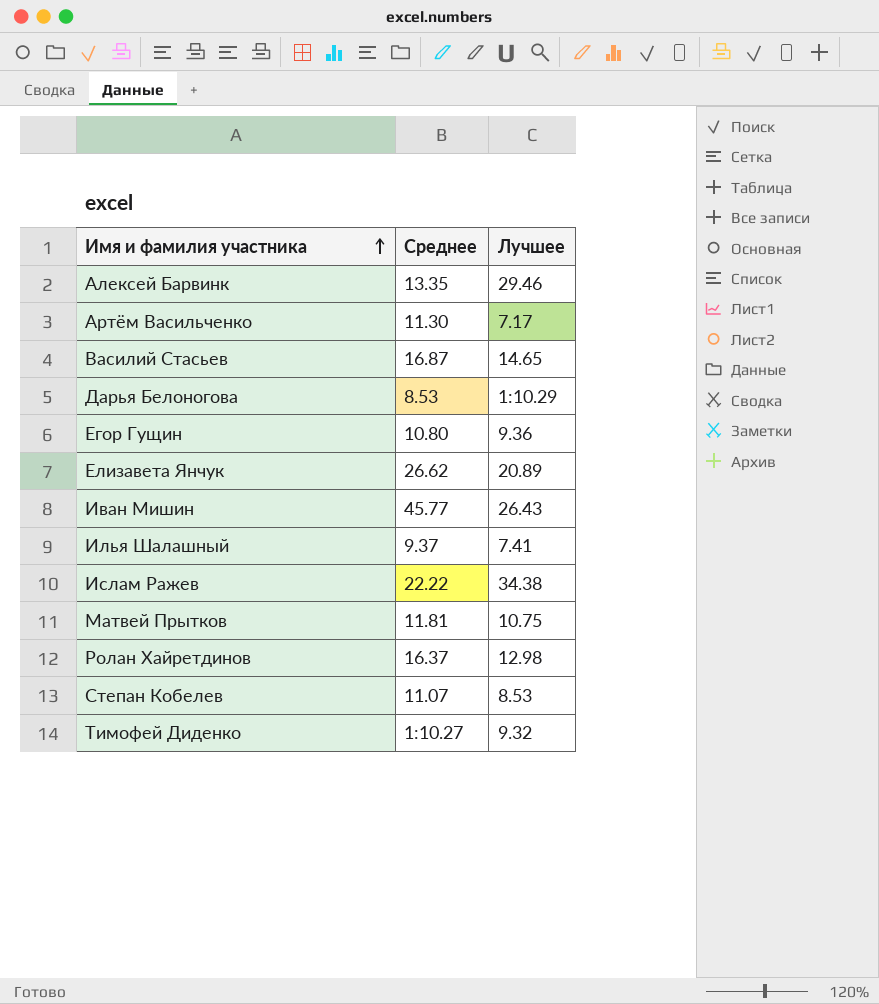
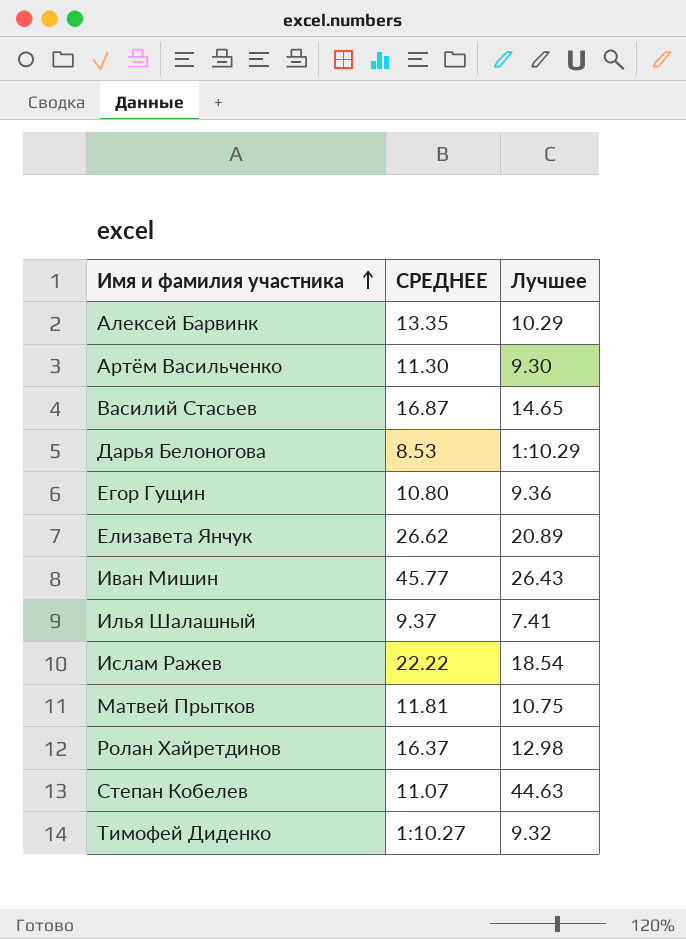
column name: Среднее -> СРЕДНЕЕ
Алексей Барвинк | Лучшее: 29.46 -> 10.29
Артём Васильченко | Лучшее: 7.17 -> 9.30
Ислам Ражев | Лучшее: 34.38 -> 18.54
Степан Кобелев | Лучшее: 8.53 -> 44.63

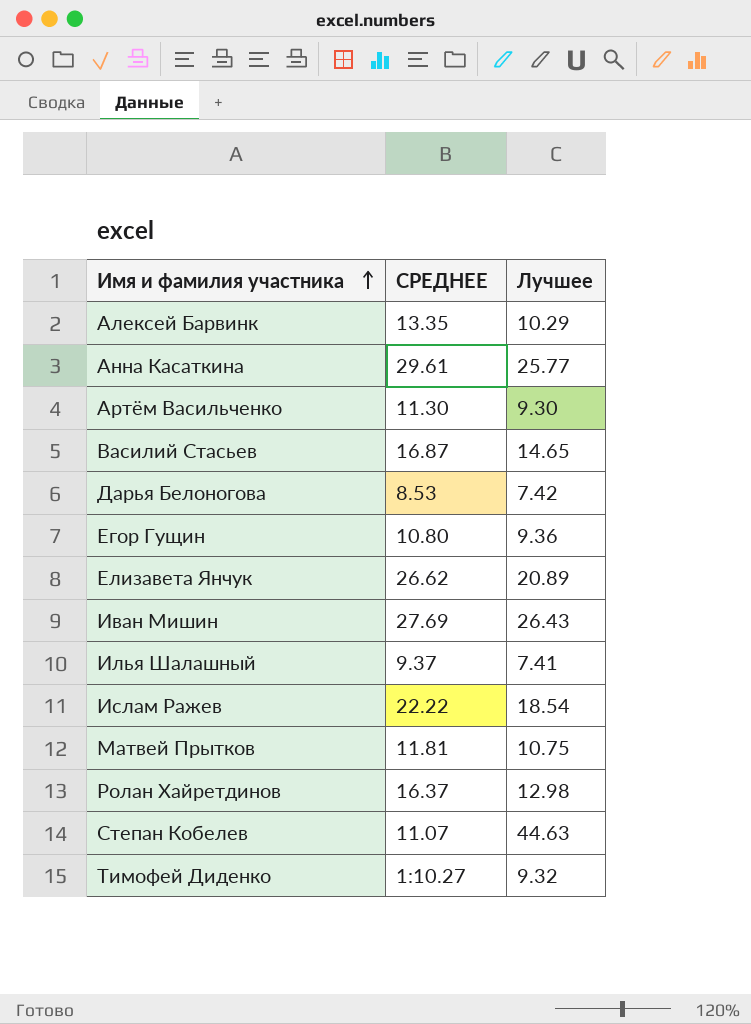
row Анна Касаткина: none -> 29.61 | 25.77
Дарья Белоногова | Лучшее: 1:10.29 -> 7.42
Иван Мишин | СРЕДНЕЕ: 45.77 -> 27.69

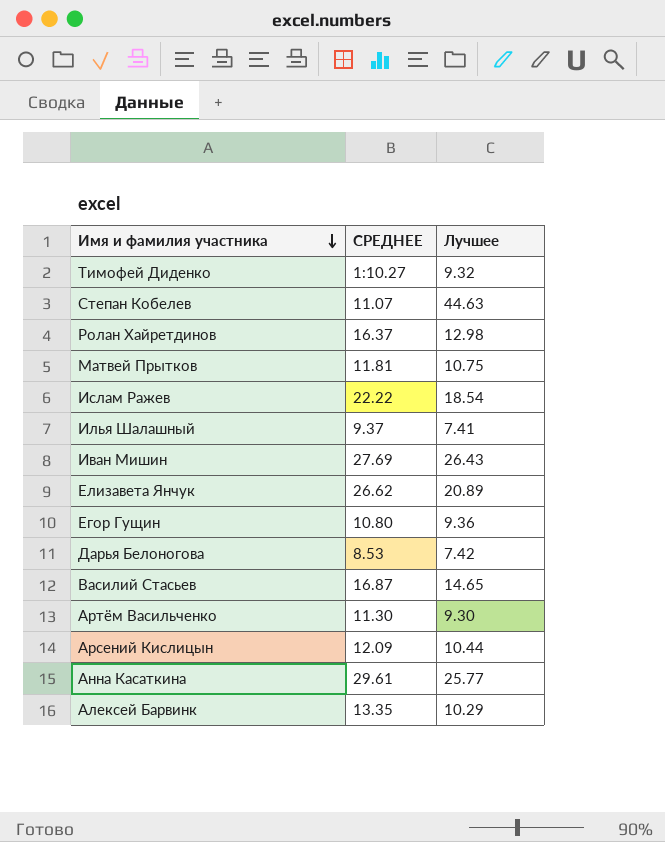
row order: Имя и фамилия участника ascending -> Имя и фамилия участника descending
row Арсений Кислицын: none -> 12.09 | 10.44

